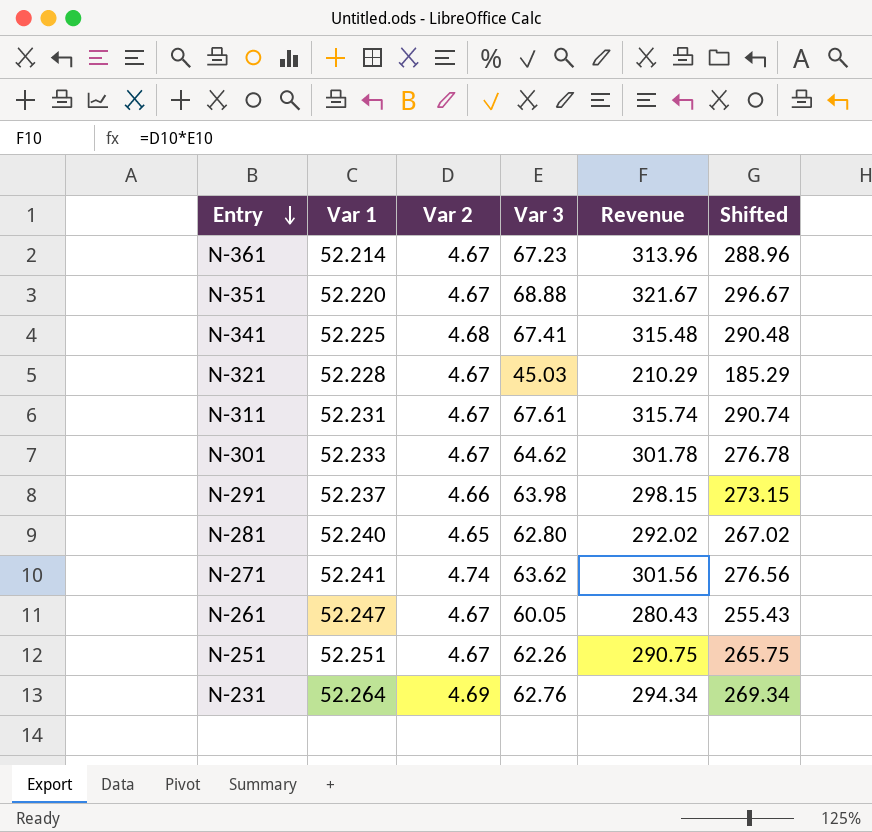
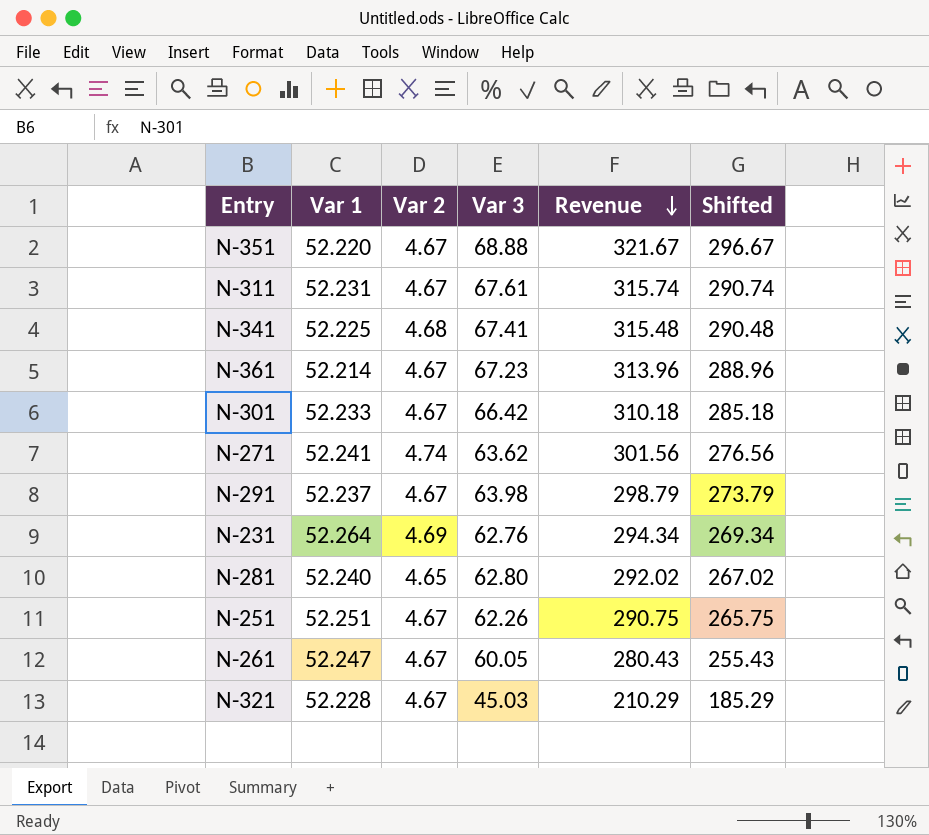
row order: Entry descending -> Revenue descending
N-301 | Var 3: 64.62 -> 66.42
N-301 | Revenue: 301.78 -> 310.18
N-301 | Shifted: 276.78 -> 285.18
N-291 | Var 2: 4.66 -> 4.67
N-291 | Revenue: 298.15 -> 298.79
N-291 | Shifted: 273.15 -> 273.79

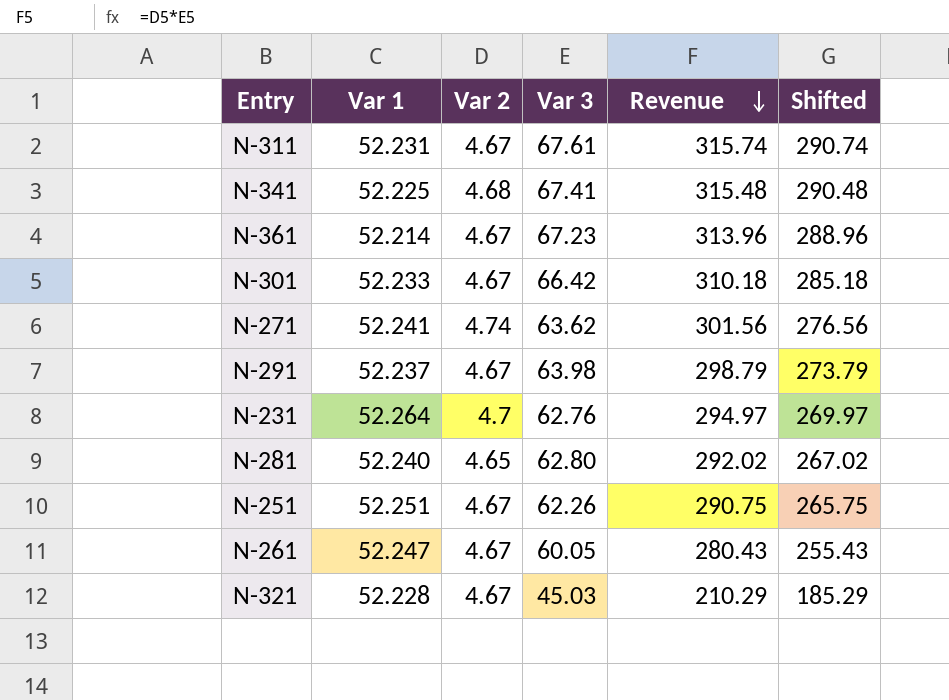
row N-351: 52.220 | 4.67 | 68.88 | 321.67 | 296.67 -> none
N-231 | Var 2: 4.69 -> 4.7
N-231 | Revenue: 294.34 -> 294.97
N-231 | Shifted: 269.34 -> 269.97

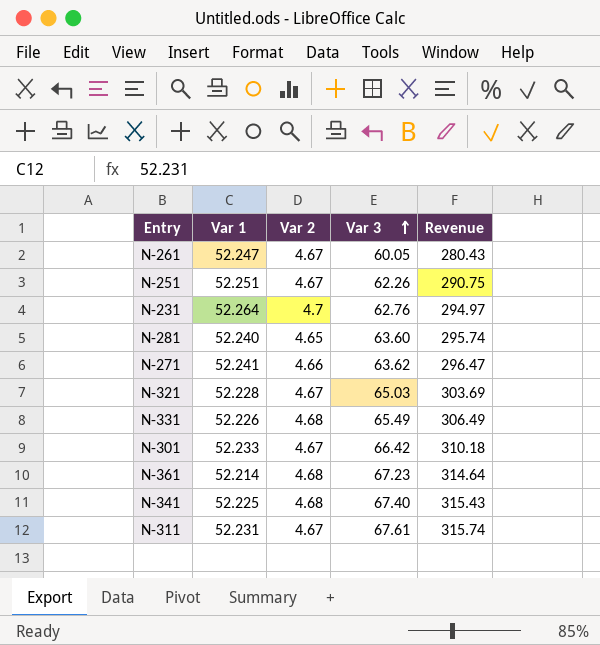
row order: Revenue descending -> Var 3 ascending
column Shifted | formula: [Revenue] - 25 -> none
row N-291: 52.237 | 4.67 | 63.98 | 298.79 | 273.79 -> none
N-281 | Var 3: 62.80 -> 63.60
N-281 | Revenue: 292.02 -> 295.74
N-271 | Var 2: 4.74 -> 4.66
N-271 | Revenue: 301.56 -> 296.47
N-321 | Var 3: 45.03 -> 65.03
N-321 | Revenue: 210.29 -> 303.69
row N-331: none -> 52.226 | 4.68 | 65.49 | 306.49
N-361 | Var 2: 4.67 -> 4.68
N-361 | Revenue: 313.96 -> 314.64
N-341 | Var 3: 67.41 -> 67.40
N-341 | Revenue: 315.48 -> 315.43

